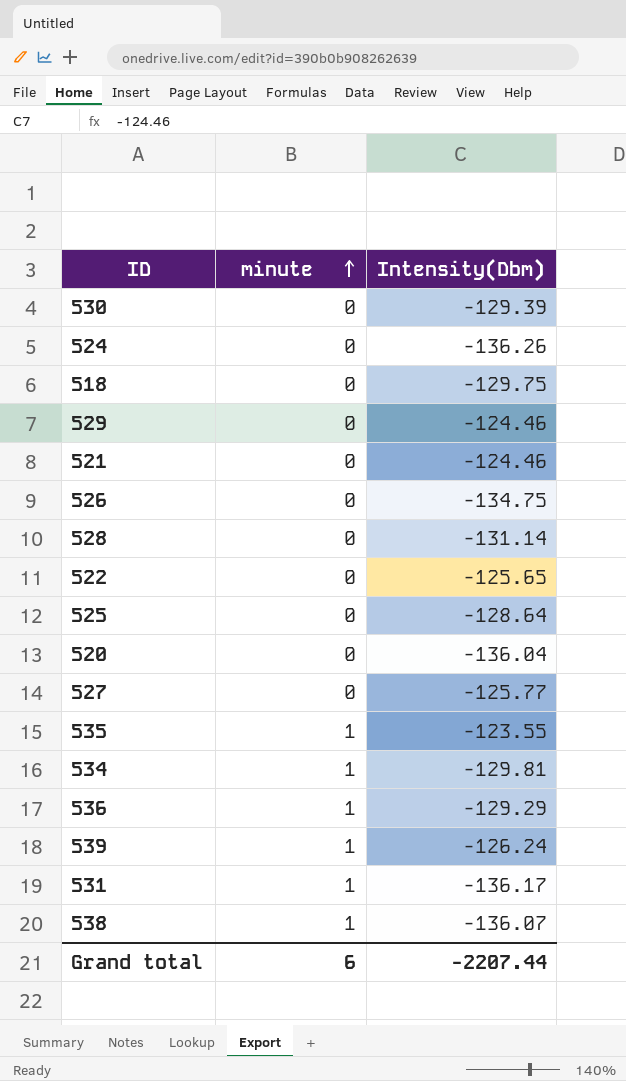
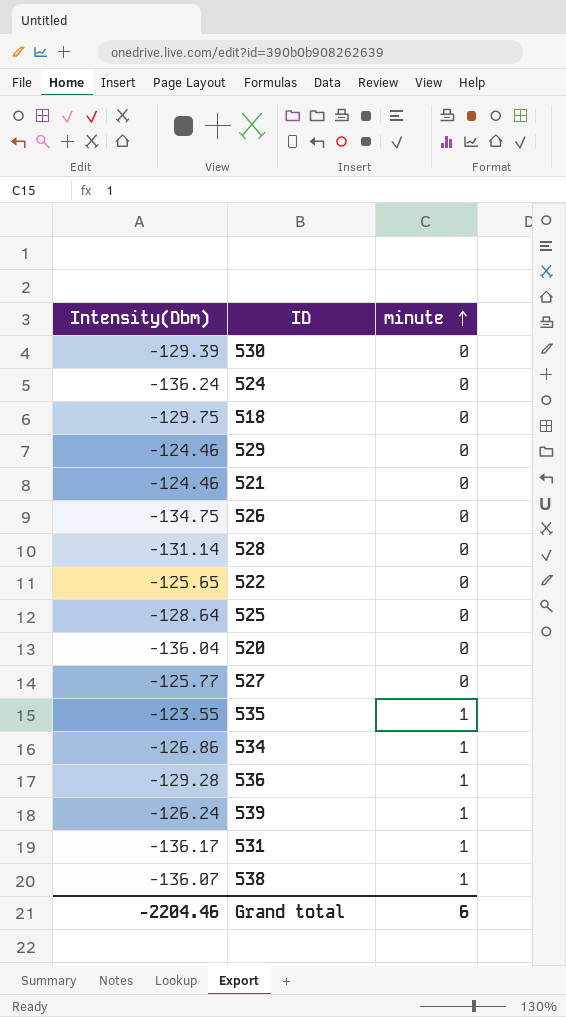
column Intensity(Dbm) | position: 3 -> 1
524 | Intensity(Dbm): -136.26 -> -136.24
534 | Intensity(Dbm): -129.81 -> -126.86
536 | Intensity(Dbm): -129.29 -> -129.28
Grand total | Intensity(Dbm): -2207.44 -> -2204.46

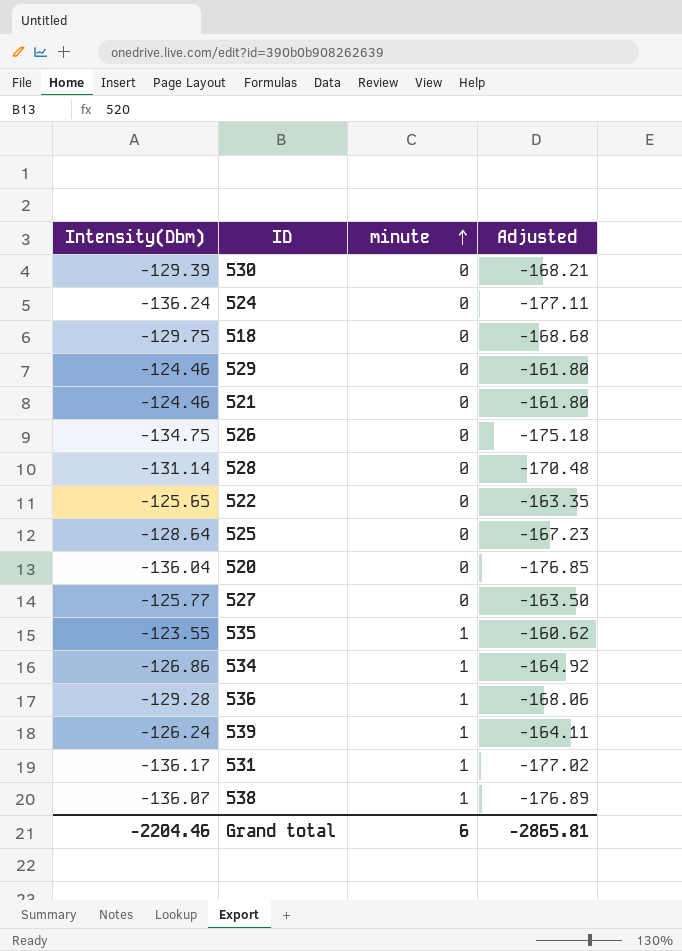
column Adjusted | formula: none -> [Intensity(Dbm)] * 1.3

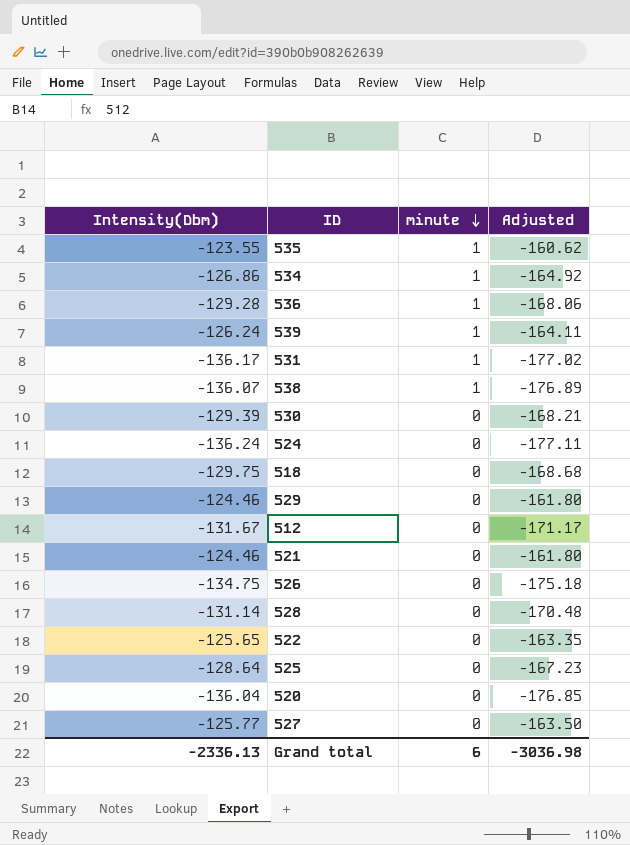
row order: minute ascending -> minute descending
row 512: none -> -131.67 | 0 | -171.17
Grand total | Intensity(Dbm): -2204.46 -> -2336.13
Grand total | Adjusted: -2865.81 -> -3036.98

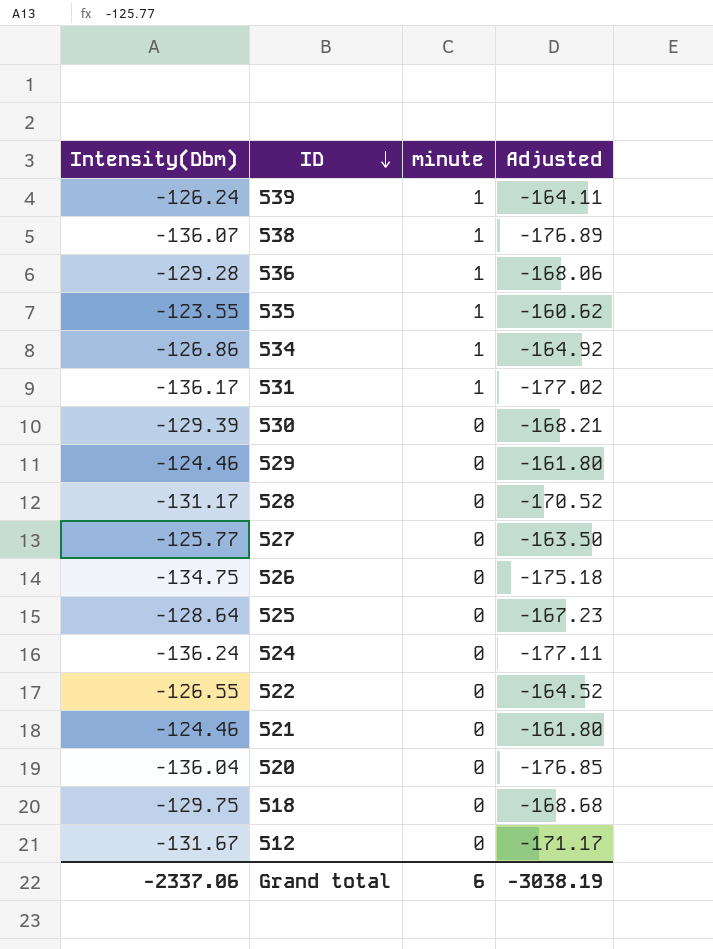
row order: minute descending -> ID descending
528 | Intensity(Dbm): -131.14 -> -131.17
528 | Adjusted: -170.48 -> -170.52
522 | Intensity(Dbm): -125.65 -> -126.55
522 | Adjusted: -163.35 -> -164.52
Grand total | Intensity(Dbm): -2336.13 -> -2337.06
Grand total | Adjusted: -3036.98 -> -3038.19

